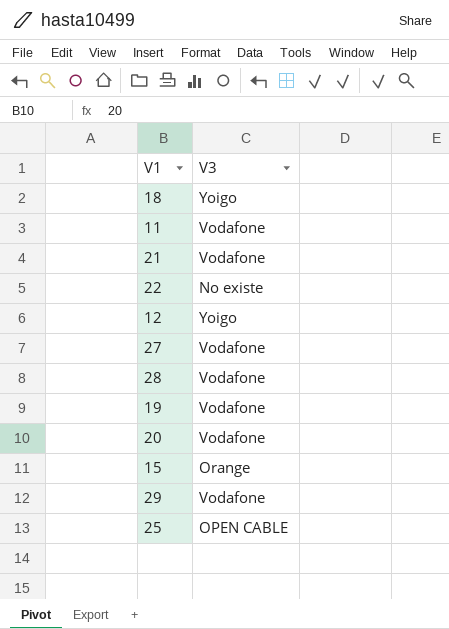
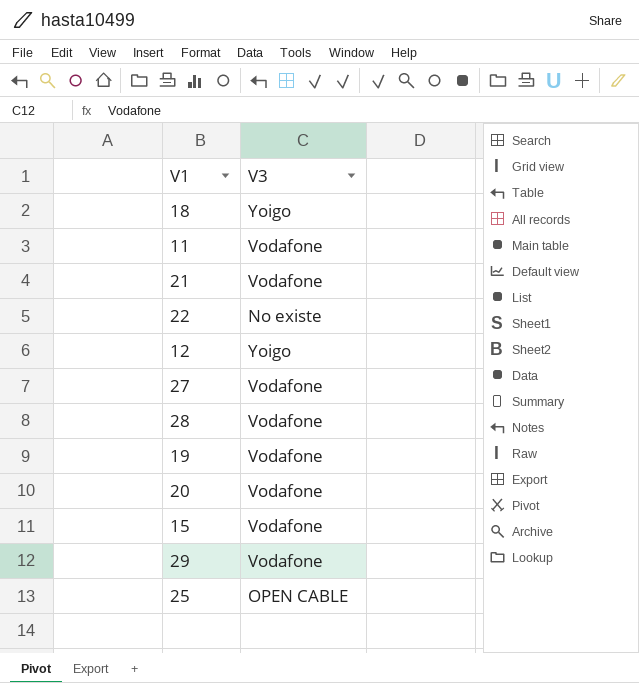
15 | V3: Orange -> Vodafone

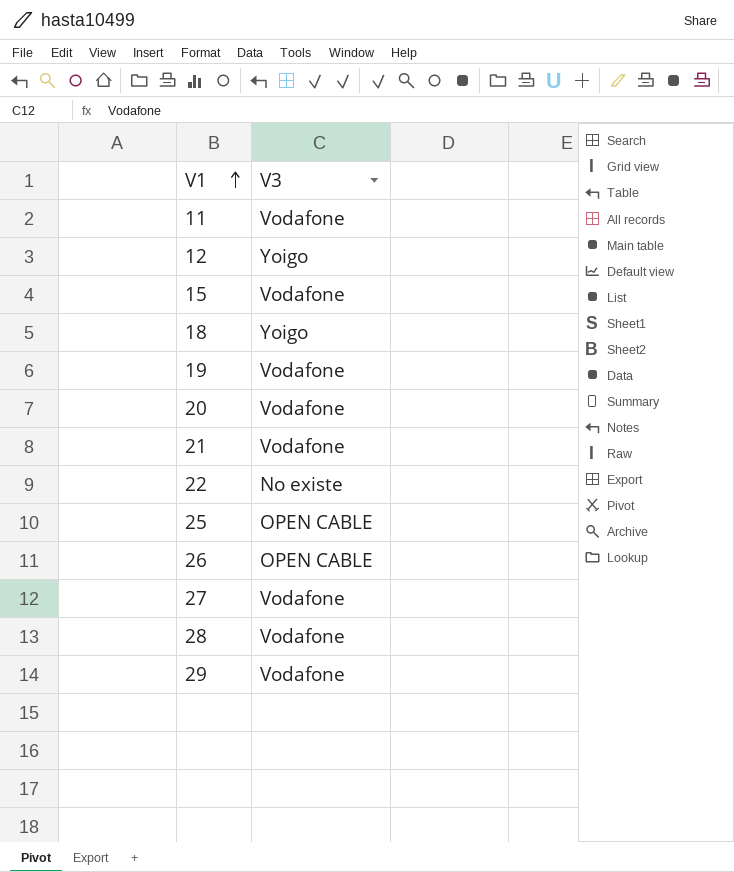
row order: none -> V1 ascending
row 26: none -> OPEN CABLE

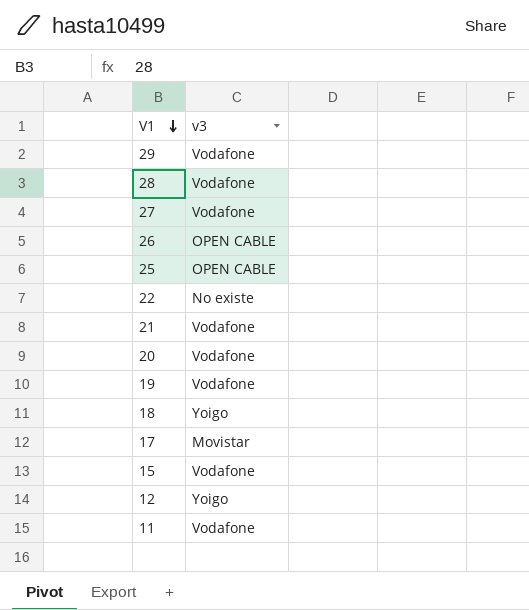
row order: V1 ascending -> V1 descending
column name: V3 -> v3
row 17: none -> Movistar

